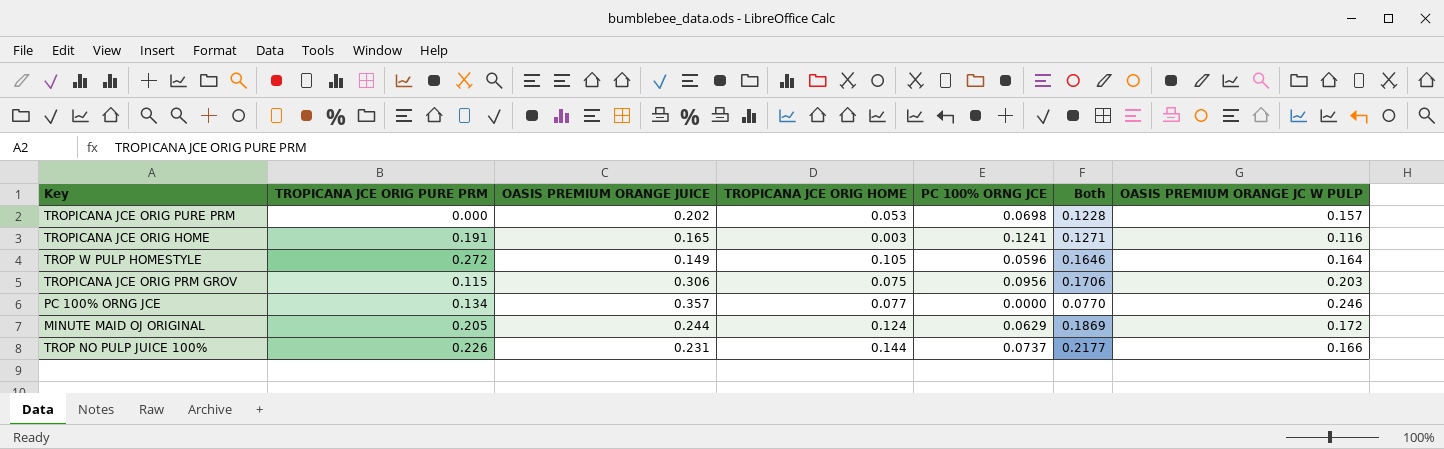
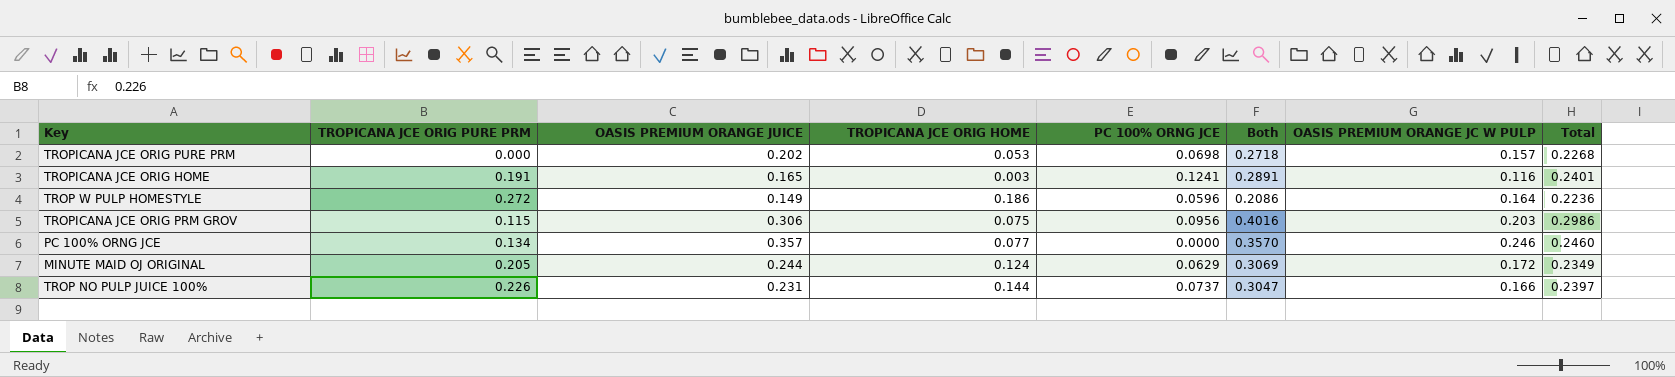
column Both | formula: [TROPICANA JCE ORIG HOME] + [PC 100% ORNG JCE] -> [OASIS PREMIUM ORANGE JUICE] + [PC 100% ORNG JCE]
column Total | formula: none -> [PC 100% ORNG JCE] + [OASIS PREMIUM ORANGE JC W PULP]
TROP W PULP HOMESTYLE | TROPICANA JCE ORIG HOME: 0.105 -> 0.186

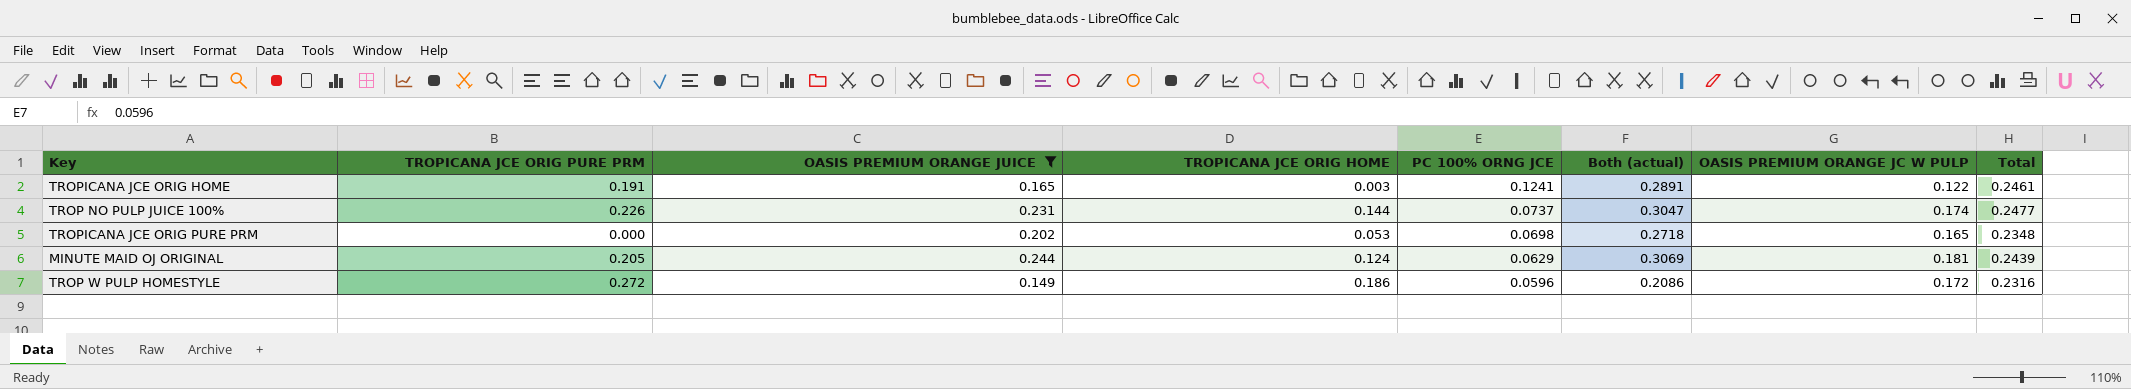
filter: none -> OASIS PREMIUM ORANGE JUICE <= 0.244
row order: none -> PC 100% ORNG JCE descending
column name: Both -> Both (actual)
TROPICANA JCE ORIG HOME | OASIS PREMIUM ORANGE JC W PULP: 0.116 -> 0.122
TROPICANA JCE ORIG HOME | Total: 0.2401 -> 0.2461
TROP NO PULP JUICE 100% | OASIS PREMIUM ORANGE JC W PULP: 0.166 -> 0.174
TROP NO PULP JUICE 100% | Total: 0.2397 -> 0.2477
TROPICANA JCE ORIG PURE PRM | OASIS PREMIUM ORANGE JC W PULP: 0.157 -> 0.165
TROPICANA JCE ORIG PURE PRM | Total: 0.2268 -> 0.2348
MINUTE MAID OJ ORIGINAL | OASIS PREMIUM ORANGE JC W PULP: 0.172 -> 0.181
MINUTE MAID OJ ORIGINAL | Total: 0.2349 -> 0.2439
TROP W PULP HOMESTYLE | OASIS PREMIUM ORANGE JC W PULP: 0.164 -> 0.172
TROP W PULP HOMESTYLE | Total: 0.2236 -> 0.2316

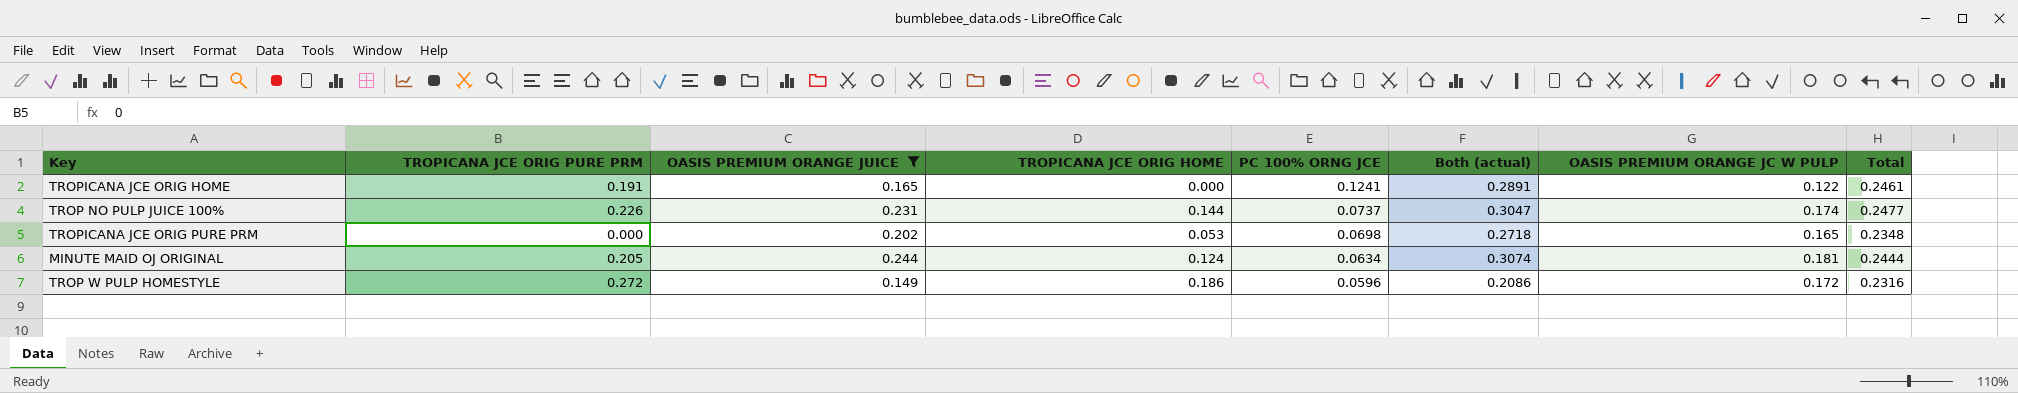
TROPICANA JCE ORIG HOME | TROPICANA JCE ORIG HOME: 0.003 -> 0.000
MINUTE MAID OJ ORIGINAL | PC 100% ORNG JCE: 0.0629 -> 0.0634
MINUTE MAID OJ ORIGINAL | Both (actual): 0.3069 -> 0.3074
MINUTE MAID OJ ORIGINAL | Total: 0.2439 -> 0.2444

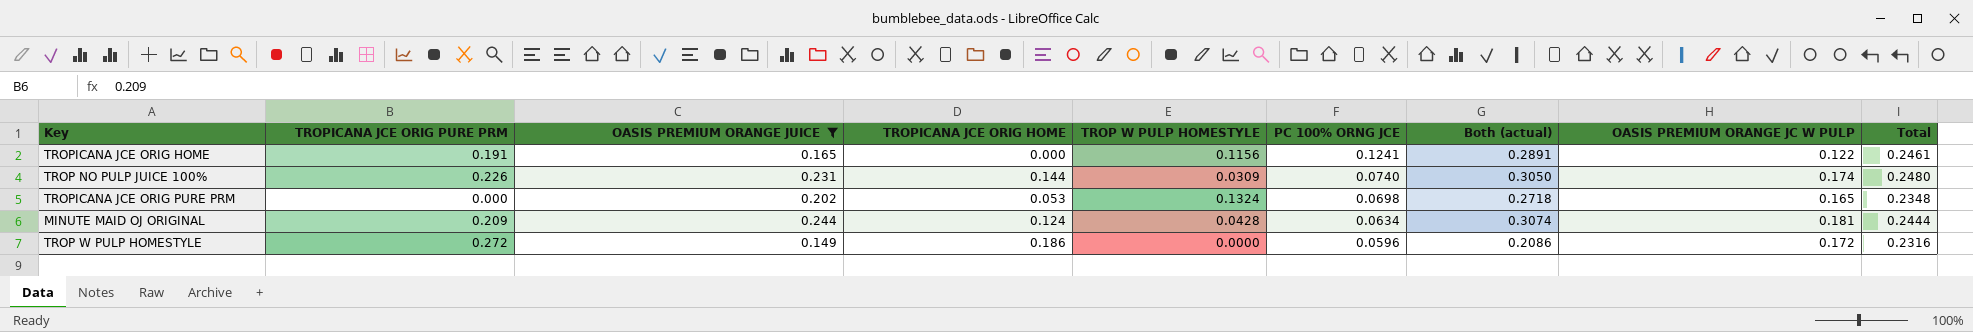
column TROP W PULP HOMESTYLE | position: none -> 5
TROP NO PULP JUICE 100% | PC 100% ORNG JCE: 0.0737 -> 0.0740
TROP NO PULP JUICE 100% | Both (actual): 0.3047 -> 0.3050
TROP NO PULP JUICE 100% | Total: 0.2477 -> 0.2480
MINUTE MAID OJ ORIGINAL | TROPICANA JCE ORIG PURE PRM: 0.205 -> 0.209

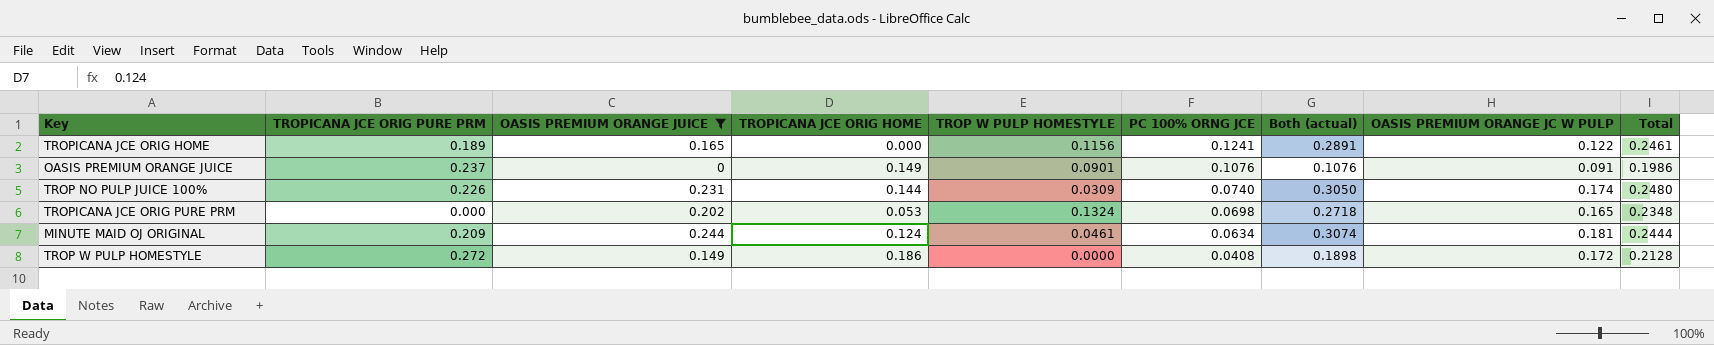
TROPICANA JCE ORIG HOME | TROPICANA JCE ORIG PURE PRM: 0.191 -> 0.189
row OASIS PREMIUM ORANGE JUICE: none -> 0.237 | 0 | 0.149 | 0.0901 | 0.1076 | 0.1076 | 0.091 | 0.1986
MINUTE MAID OJ ORIGINAL | TROP W PULP HOMESTYLE: 0.0428 -> 0.0461
TROP W PULP HOMESTYLE | PC 100% ORNG JCE: 0.0596 -> 0.0408
TROP W PULP HOMESTYLE | Both (actual): 0.2086 -> 0.1898
TROP W PULP HOMESTYLE | Total: 0.2316 -> 0.2128

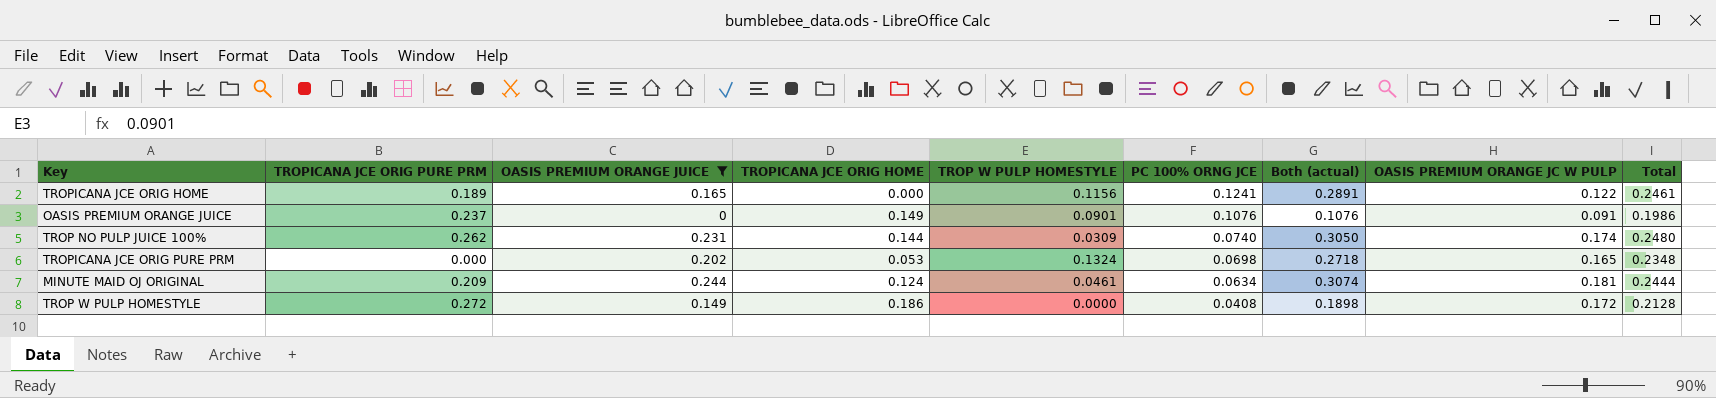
TROP NO PULP JUICE 100% | TROPICANA JCE ORIG PURE PRM: 0.226 -> 0.262

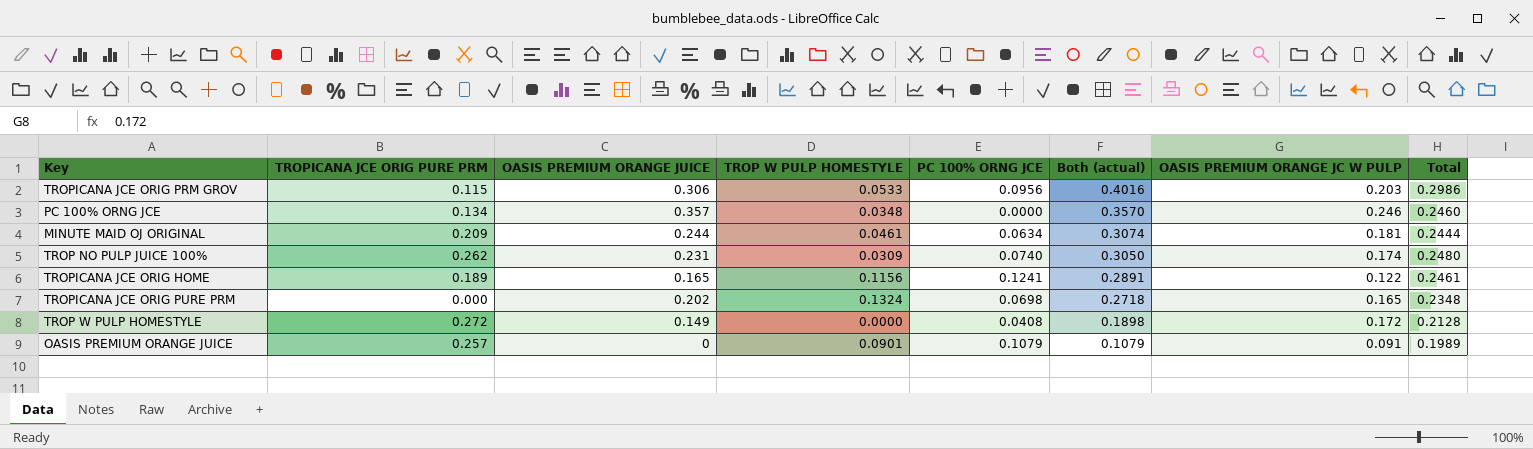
filter: OASIS PREMIUM ORANGE JUICE <= 0.244 -> none
row order: PC 100% ORNG JCE descending -> Both (actual) descending
column TROPICANA JCE ORIG HOME | position: 4 -> none
OASIS PREMIUM ORANGE JUICE | TROPICANA JCE ORIG PURE PRM: 0.237 -> 0.257
OASIS PREMIUM ORANGE JUICE | PC 100% ORNG JCE: 0.1076 -> 0.1079
OASIS PREMIUM ORANGE JUICE | Both (actual): 0.1076 -> 0.1079
OASIS PREMIUM ORANGE JUICE | Total: 0.1986 -> 0.1989

